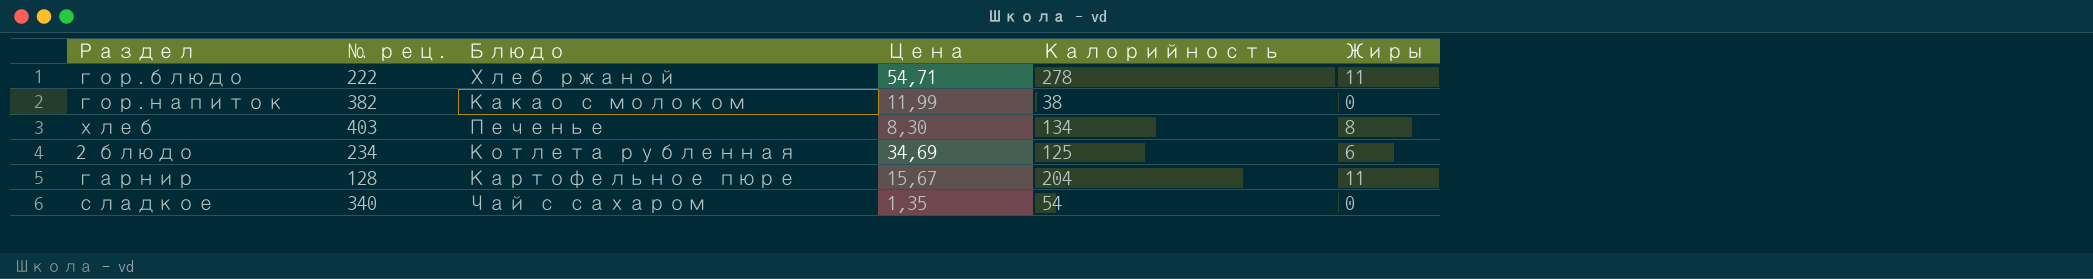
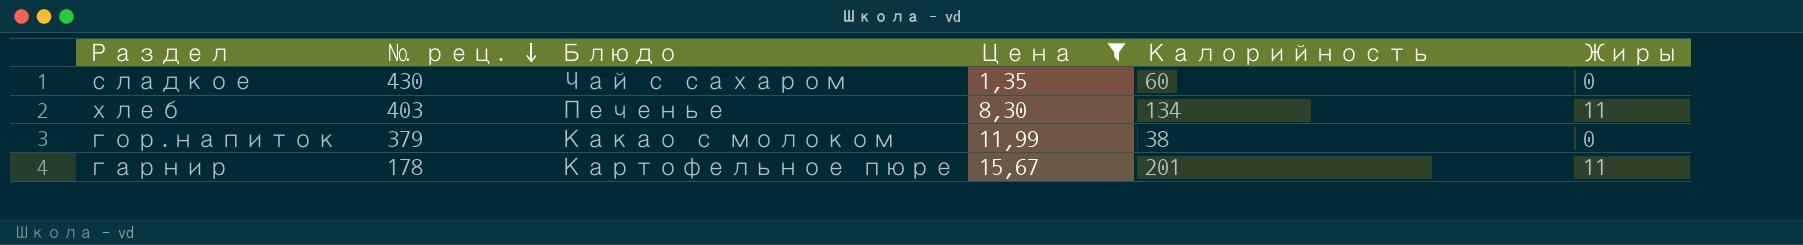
filter: none -> Цена <= 15,67
row order: none -> № рец. descending
сладкое | № рец.: 340 -> 430
сладкое | Калорийность: 54 -> 60
хлеб | Жиры: 8 -> 11
гор.напиток | № рец.: 382 -> 379
гарнир | № рец.: 128 -> 178
гарнир | Калорийность: 204 -> 201

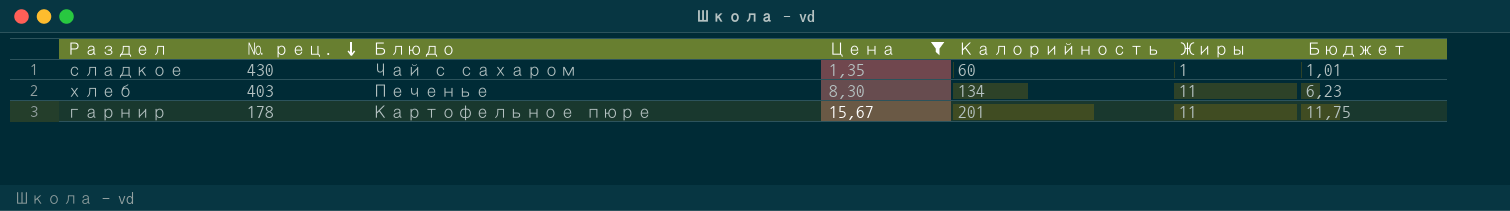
column Бюджет | formula: none -> [Цена] * 0,75
row гор.напиток: 379 | Какао с молоком | 11,99 | 38 | 0 -> none
сладкое | Жиры: 0 -> 1

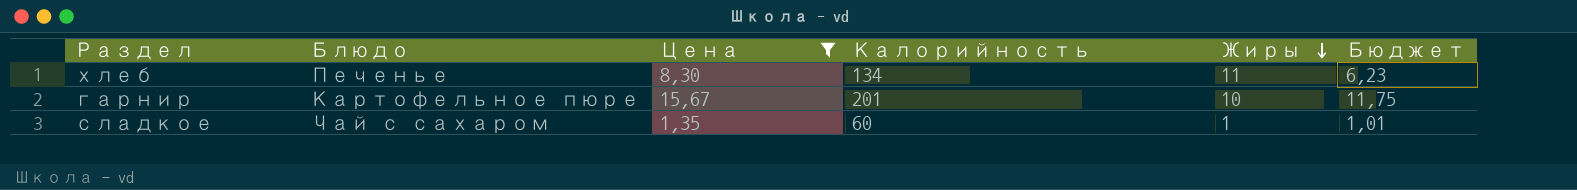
row order: № рец. descending -> Жиры descending
column № рец. | position: 2 -> none
гарнир | Жиры: 11 -> 10

